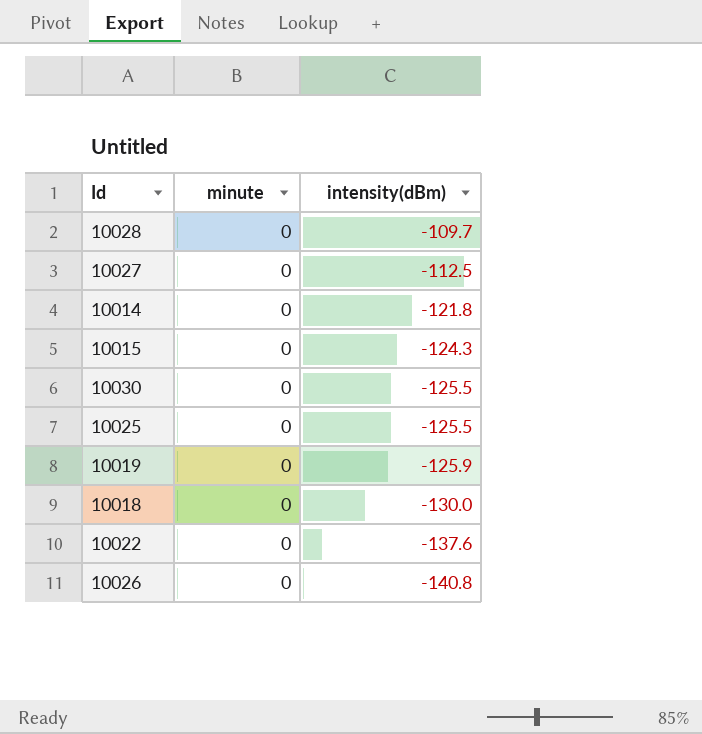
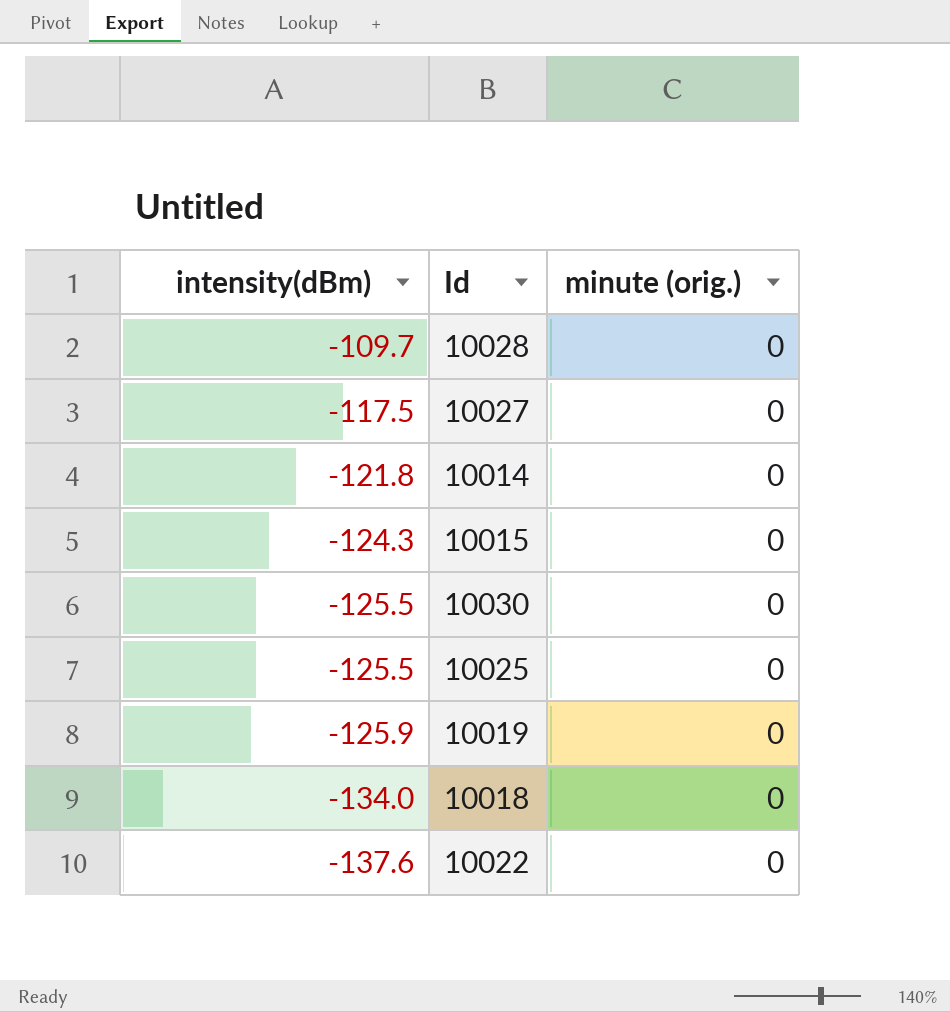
column intensity(dBm) | position: 3 -> 1
column name: minute -> minute (orig.)
row 10026: 0 | -140.8 -> none
10027 | intensity(dBm): -112.5 -> -117.5
10018 | intensity(dBm): -130.0 -> -134.0

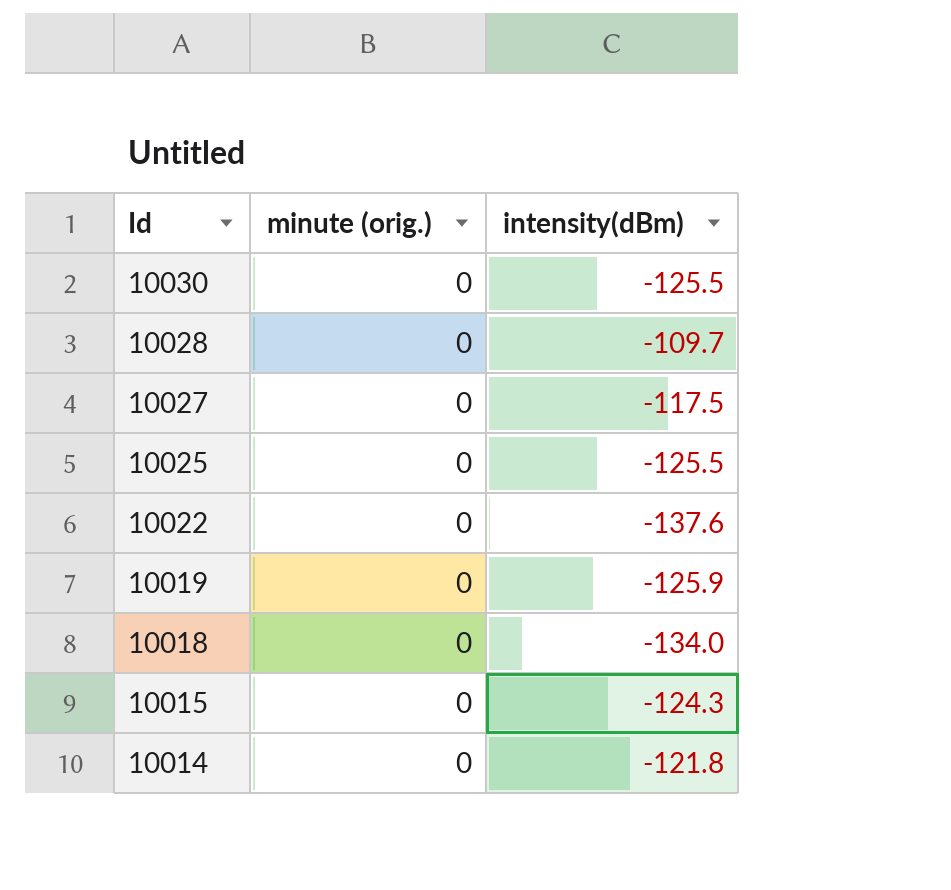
row order: intensity(dBm) descending -> Id descending
column intensity(dBm) | position: 1 -> 3

